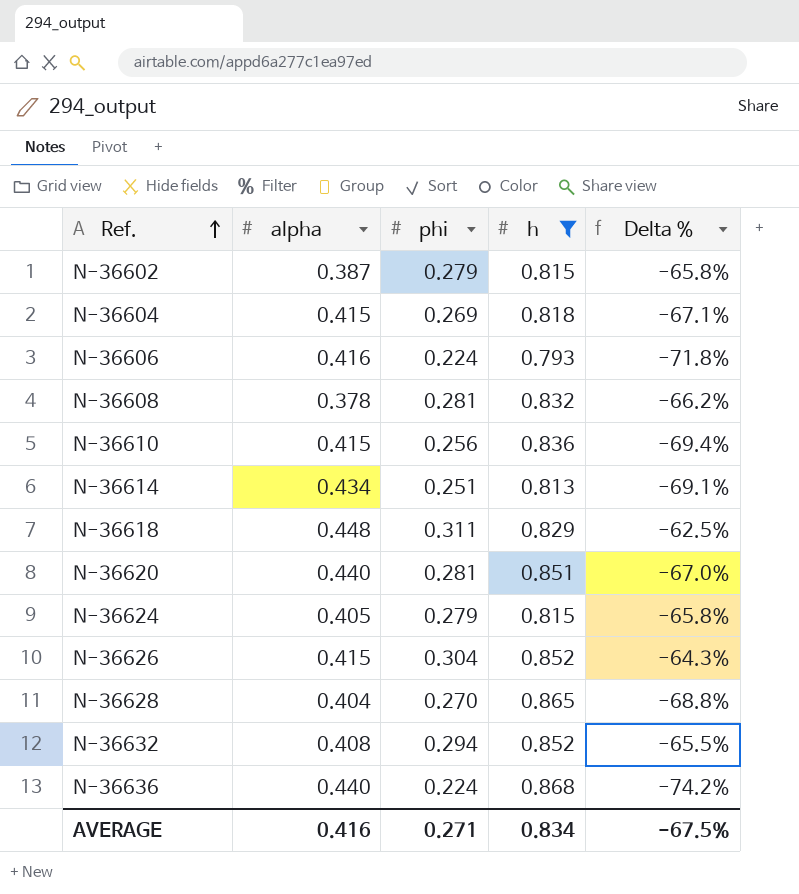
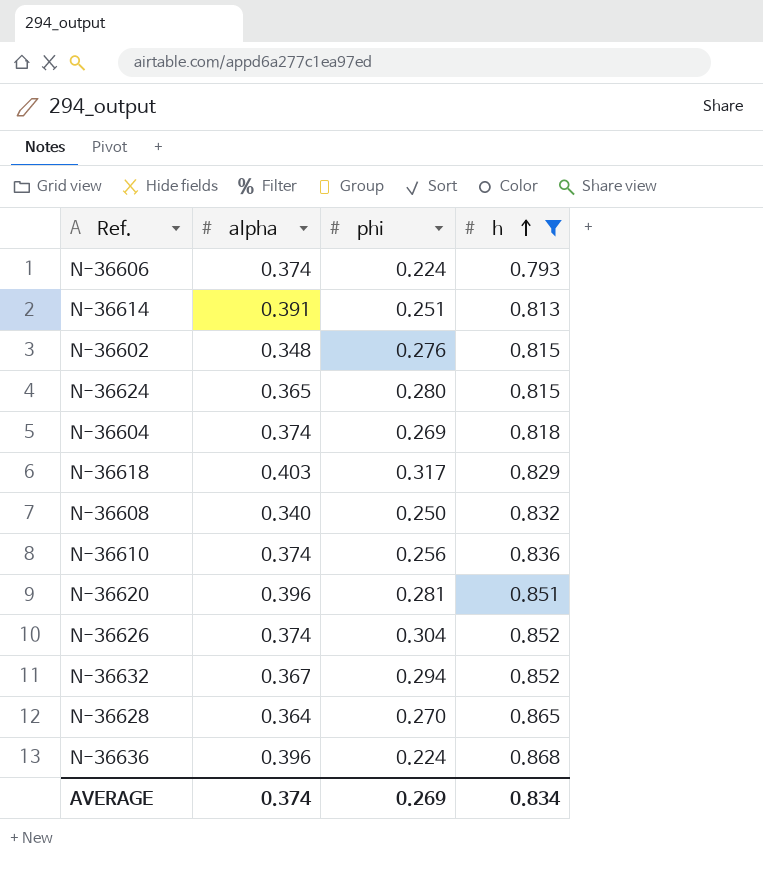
row order: Ref. ascending -> h ascending
column Delta % | formula: ([phi] - [h]) / [h] -> none
N-36606 | alpha: 0.416 -> 0.374
N-36614 | alpha: 0.434 -> 0.391
N-36602 | alpha: 0.387 -> 0.348
N-36602 | phi: 0.279 -> 0.276
N-36624 | alpha: 0.405 -> 0.365
N-36624 | phi: 0.279 -> 0.280
N-36604 | alpha: 0.415 -> 0.374
N-36618 | alpha: 0.448 -> 0.403
N-36618 | phi: 0.311 -> 0.317
N-36608 | alpha: 0.378 -> 0.340
N-36608 | phi: 0.281 -> 0.250
N-36610 | alpha: 0.415 -> 0.374
N-36620 | alpha: 0.440 -> 0.396
N-36626 | alpha: 0.415 -> 0.374
N-36632 | alpha: 0.408 -> 0.367
N-36628 | alpha: 0.404 -> 0.364
N-36636 | alpha: 0.440 -> 0.396
AVERAGE | alpha: 0.416 -> 0.374
AVERAGE | phi: 0.271 -> 0.269

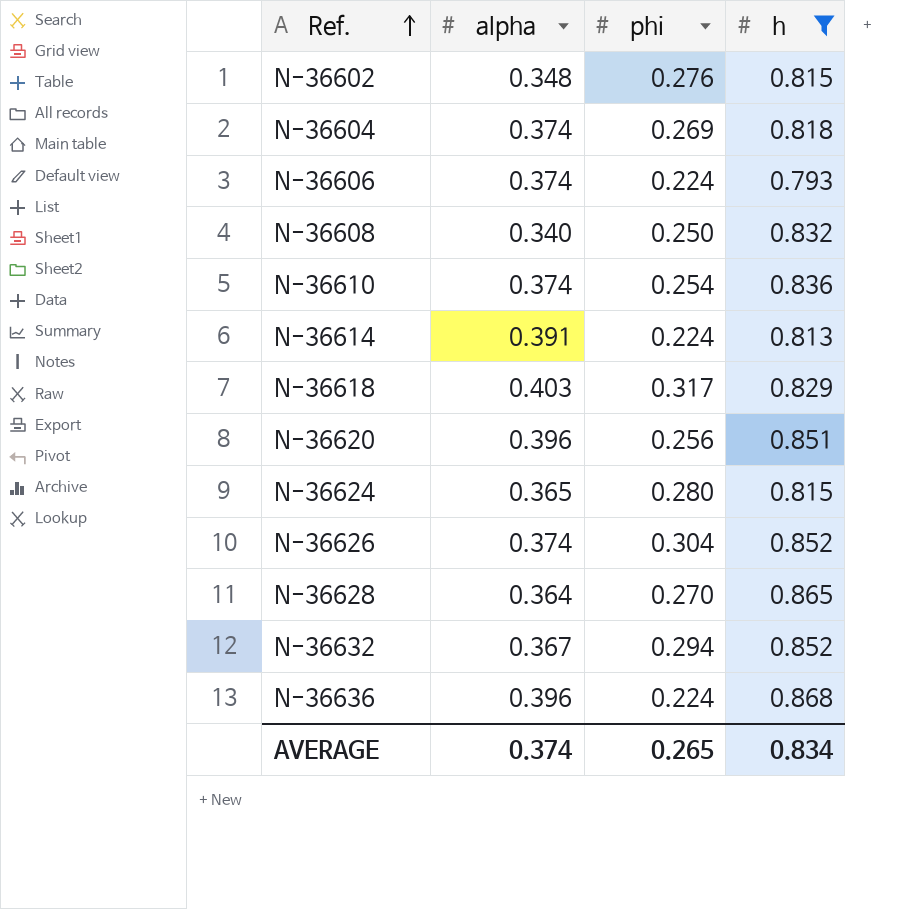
row order: h ascending -> Ref. ascending
N-36610 | phi: 0.256 -> 0.254
N-36614 | phi: 0.251 -> 0.224
N-36620 | phi: 0.281 -> 0.256
AVERAGE | phi: 0.269 -> 0.265

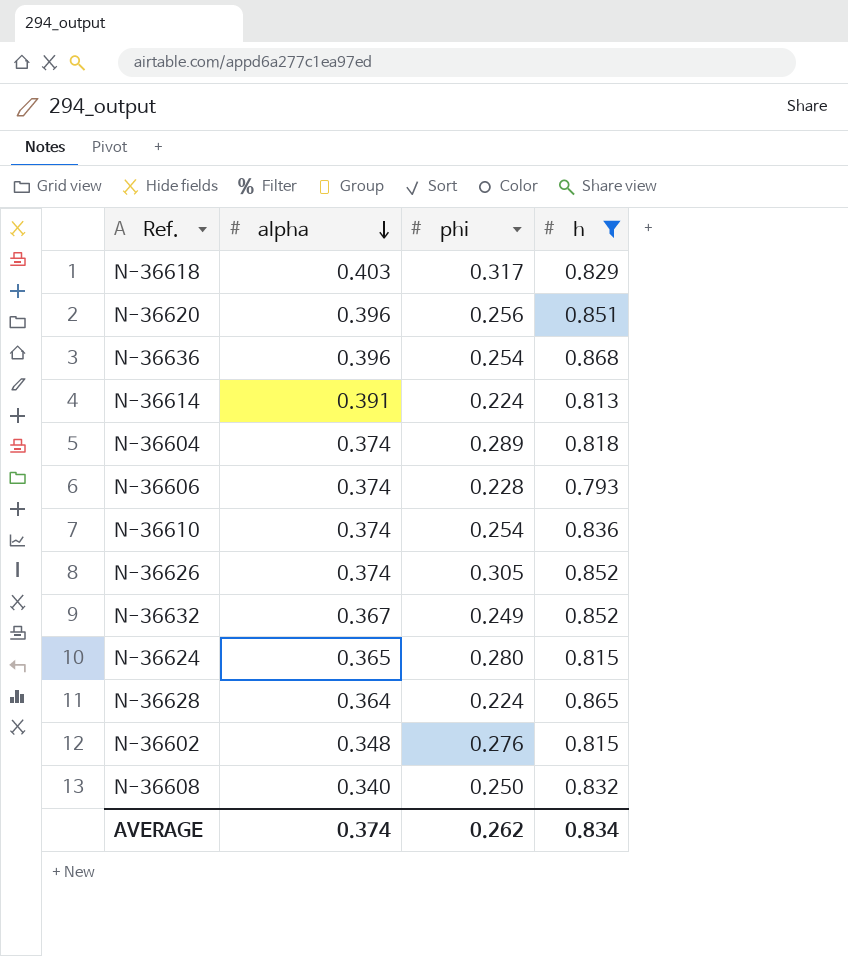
row order: Ref. ascending -> alpha descending
N-36636 | phi: 0.224 -> 0.254
N-36604 | phi: 0.269 -> 0.289
N-36606 | phi: 0.224 -> 0.228
N-36626 | phi: 0.304 -> 0.305
N-36632 | phi: 0.294 -> 0.249
N-36628 | phi: 0.270 -> 0.224
AVERAGE | phi: 0.265 -> 0.262

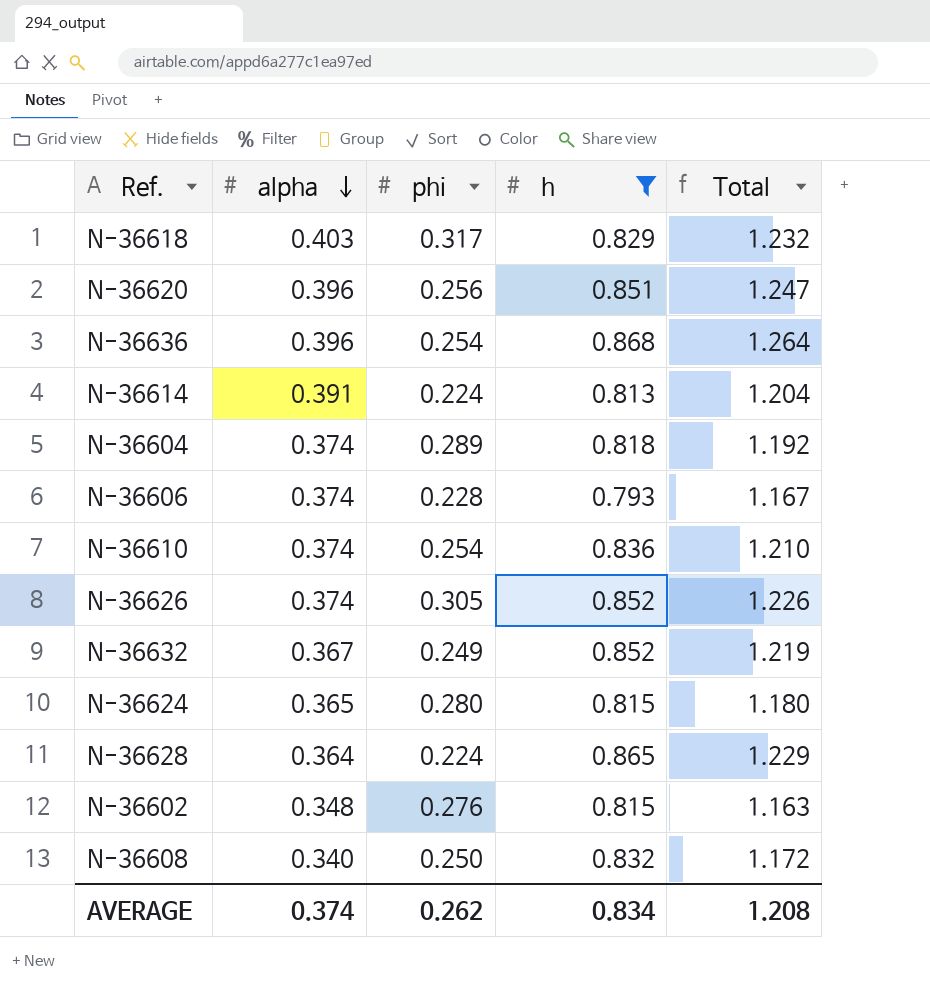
column Total | formula: none -> [alpha] + [h]

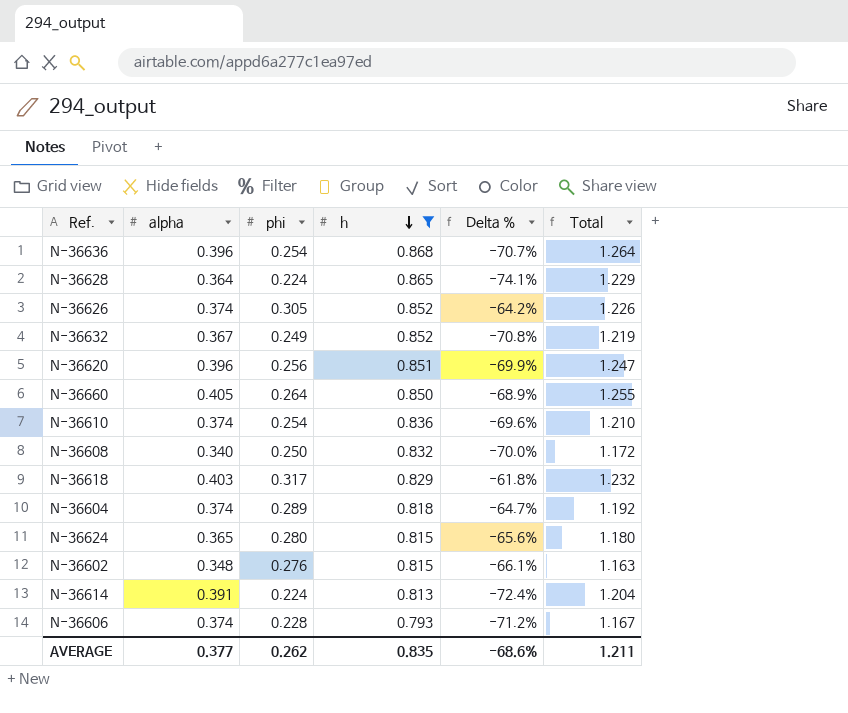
row order: alpha descending -> h descending
column Delta % | formula: none -> ([phi] - [h]) / [h]
row N-36660: none -> 0.405 | 0.264 | 0.850 | -68.9% | 1.255
AVERAGE | alpha: 0.374 -> 0.377
AVERAGE | h: 0.834 -> 0.835
AVERAGE | Total: 1.208 -> 1.211

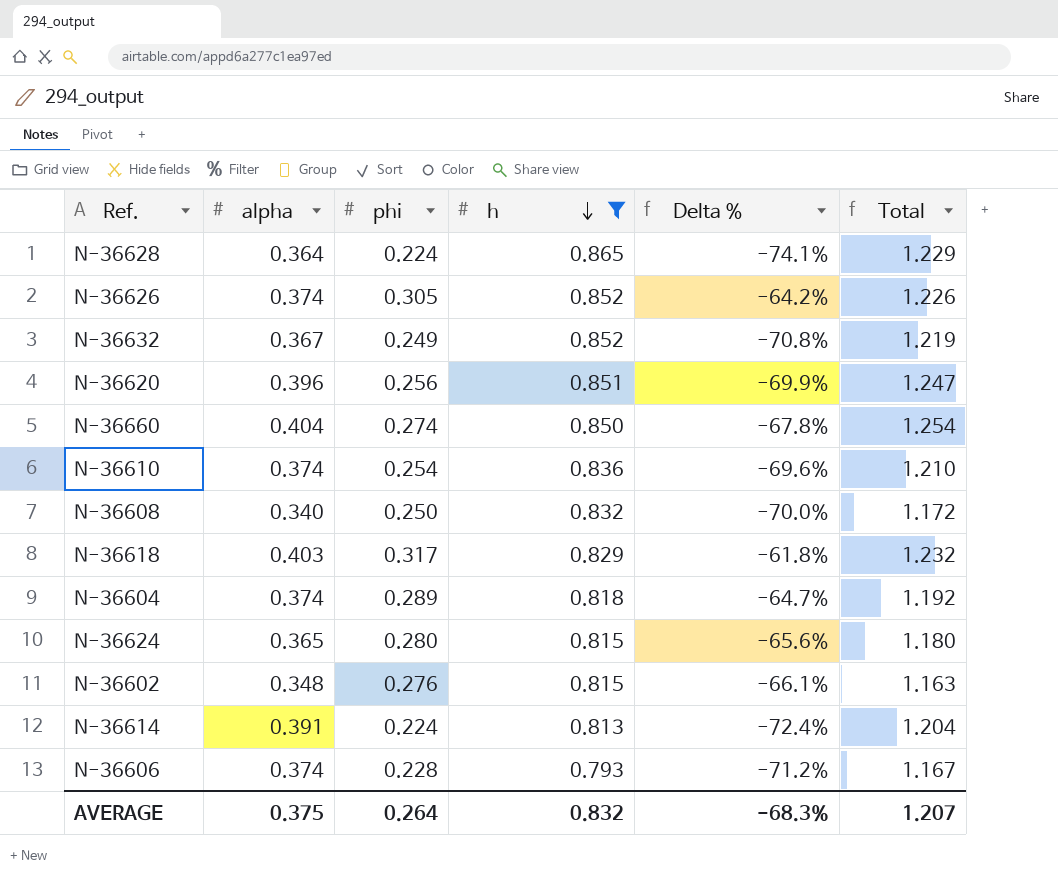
row N-36636: 0.396 | 0.254 | 0.868 | -70.7% | 1.264 -> none
N-36660 | alpha: 0.405 -> 0.404
N-36660 | phi: 0.264 -> 0.274
N-36660 | Delta %: -68.9% -> -67.8%
N-36660 | Total: 1.255 -> 1.254
AVERAGE | alpha: 0.377 -> 0.375
AVERAGE | phi: 0.262 -> 0.264
AVERAGE | h: 0.835 -> 0.832
AVERAGE | Delta %: -68.6% -> -68.3%
AVERAGE | Total: 1.211 -> 1.207

